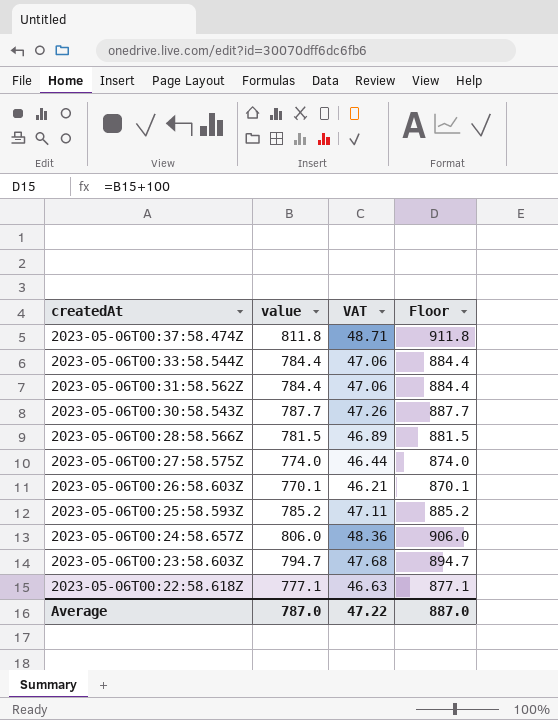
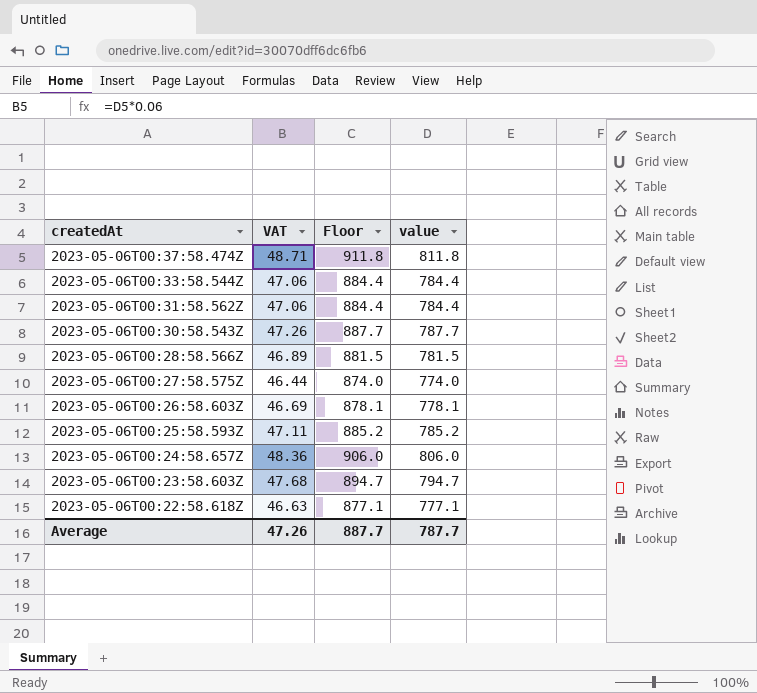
column value | position: 2 -> 4
2023-05-06T00:26:58.603Z | VAT: 46.21 -> 46.69
2023-05-06T00:26:58.603Z | Floor: 870.1 -> 878.1
2023-05-06T00:26:58.603Z | value: 770.1 -> 778.1
Average | VAT: 47.22 -> 47.26
Average | Floor: 887.0 -> 887.7
Average | value: 787.0 -> 787.7

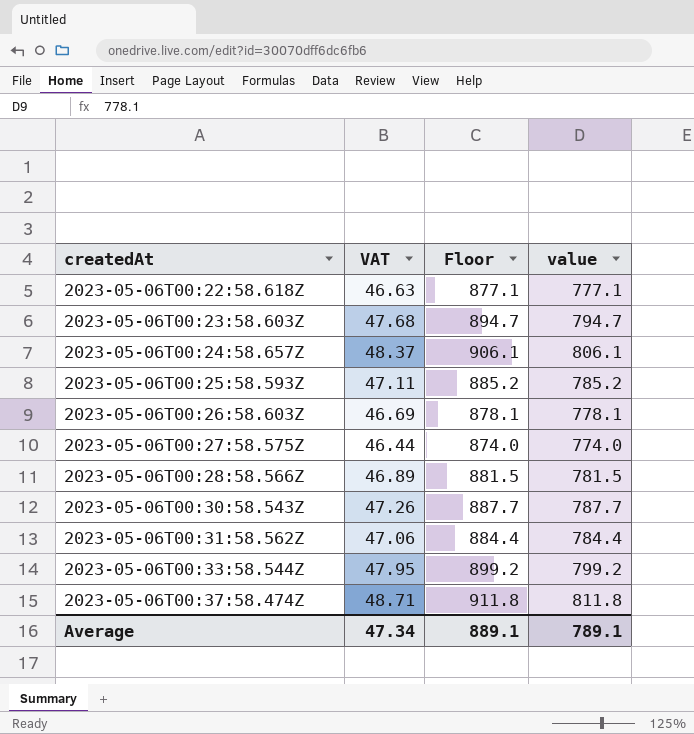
row order: createdAt descending -> createdAt ascending
2023-05-06T00:24:58.657Z | VAT: 48.36 -> 48.37
2023-05-06T00:24:58.657Z | Floor: 906.0 -> 906.1
2023-05-06T00:24:58.657Z | value: 806.0 -> 806.1
2023-05-06T00:33:58.544Z | VAT: 47.06 -> 47.95
2023-05-06T00:33:58.544Z | Floor: 884.4 -> 899.2
2023-05-06T00:33:58.544Z | value: 784.4 -> 799.2
Average | VAT: 47.26 -> 47.34
Average | Floor: 887.7 -> 889.1
Average | value: 787.7 -> 789.1

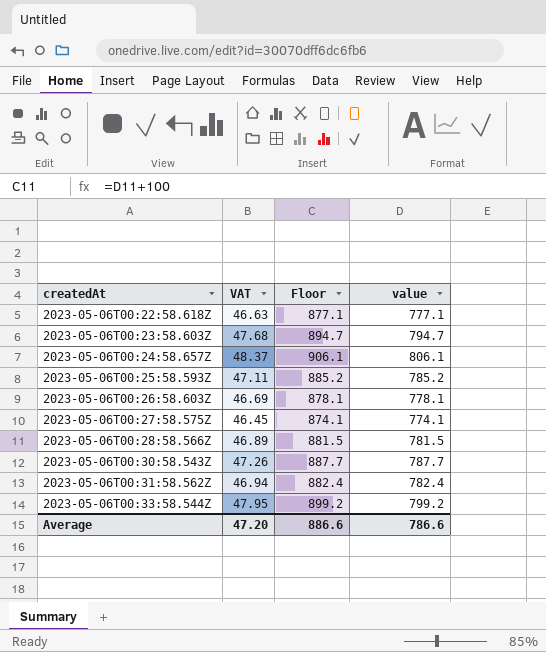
row 2023-05-06T00:37:58.474Z: 48.71 | 911.8 | 811.8 -> none
2023-05-06T00:27:58.575Z | VAT: 46.44 -> 46.45
2023-05-06T00:27:58.575Z | Floor: 874.0 -> 874.1
2023-05-06T00:27:58.575Z | value: 774.0 -> 774.1
2023-05-06T00:31:58.562Z | VAT: 47.06 -> 46.94
2023-05-06T00:31:58.562Z | Floor: 884.4 -> 882.4
2023-05-06T00:31:58.562Z | value: 784.4 -> 782.4
Average | VAT: 47.34 -> 47.20
Average | Floor: 889.1 -> 886.6
Average | value: 789.1 -> 786.6

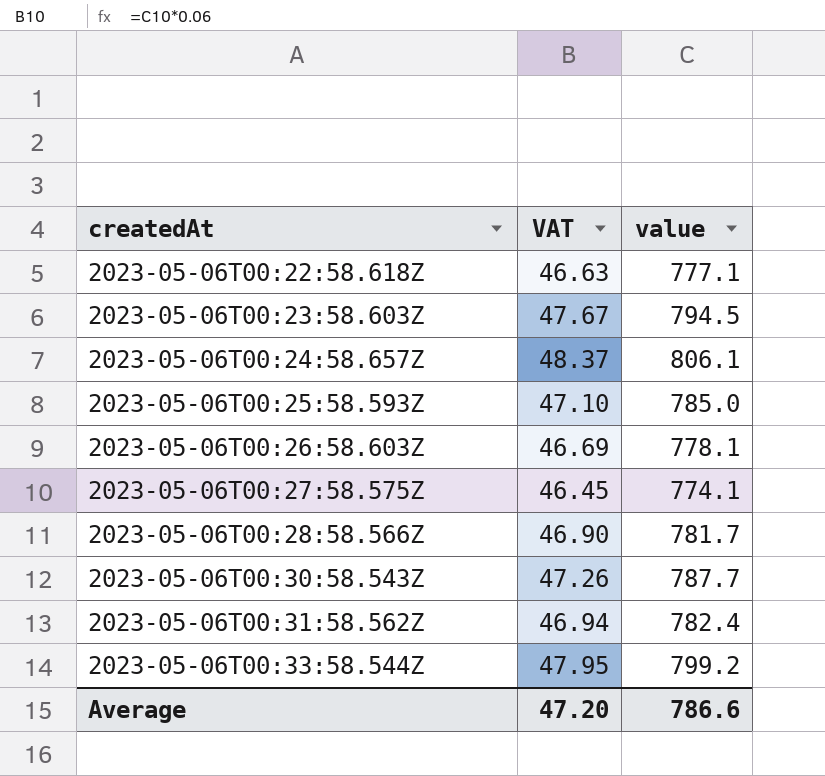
column Floor | formula: [value] + 100 -> none
2023-05-06T00:23:58.603Z | VAT: 47.68 -> 47.67
2023-05-06T00:23:58.603Z | value: 794.7 -> 794.5
2023-05-06T00:25:58.593Z | VAT: 47.11 -> 47.10
2023-05-06T00:25:58.593Z | value: 785.2 -> 785.0
2023-05-06T00:28:58.566Z | VAT: 46.89 -> 46.90
2023-05-06T00:28:58.566Z | value: 781.5 -> 781.7

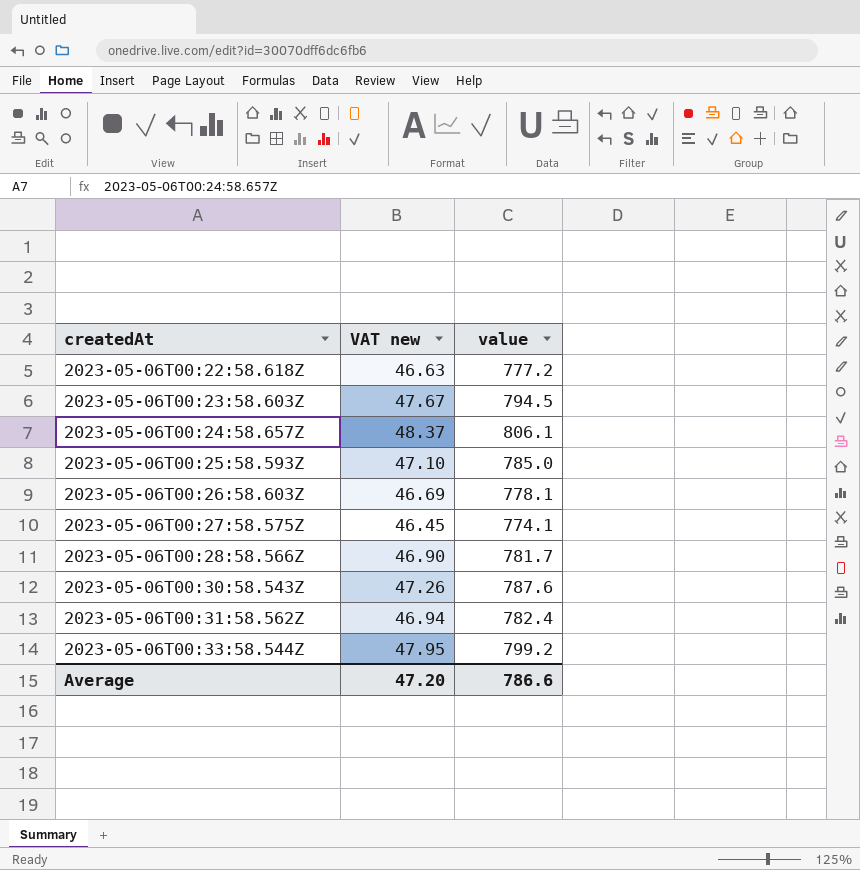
column name: VAT -> VAT new
2023-05-06T00:22:58.618Z | value: 777.1 -> 777.2
2023-05-06T00:30:58.543Z | value: 787.7 -> 787.6

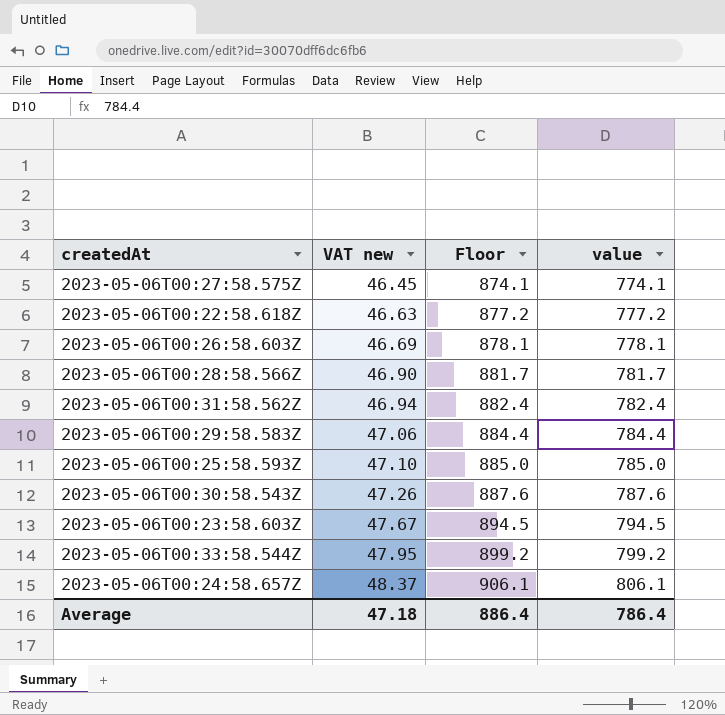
row order: createdAt ascending -> VAT new ascending
column Floor | formula: none -> [value] + 100
row 2023-05-06T00:29:58.583Z: none -> 47.06 | 884.4 | 784.4
Average | VAT new: 47.20 -> 47.18
Average | value: 786.6 -> 786.4

